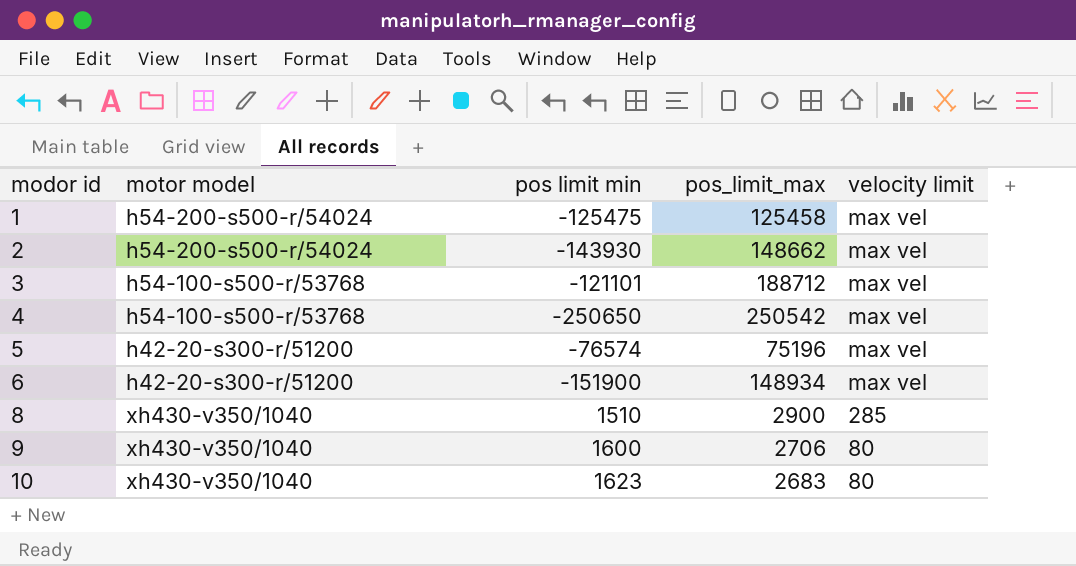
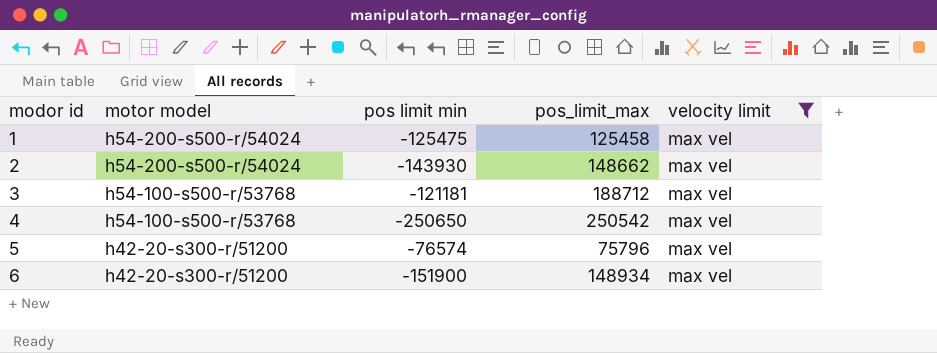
filter: none -> velocity limit = max vel
3 | pos limit min: -121101 -> -121181
5 | pos_limit_max: 75196 -> 75796

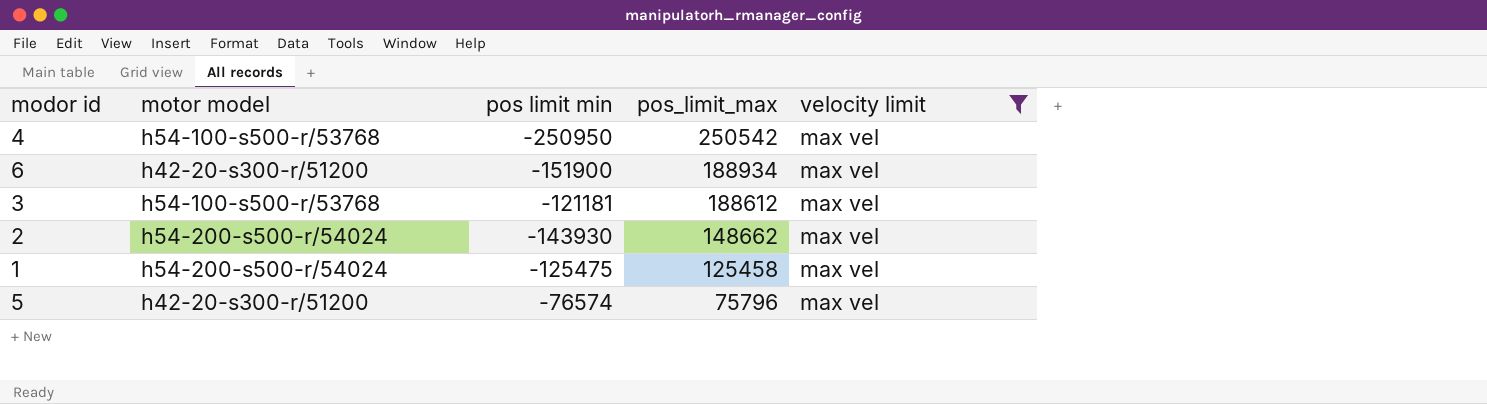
row order: modor id ascending -> pos_limit_max descending
4 | pos limit min: -250650 -> -250950
6 | pos_limit_max: 148934 -> 188934
3 | pos_limit_max: 188712 -> 188612

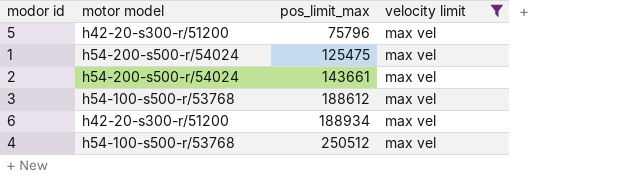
row order: pos_limit_max descending -> pos_limit_max ascending
column pos limit min | position: 3 -> none
1 | pos_limit_max: 125458 -> 125475
2 | pos_limit_max: 148662 -> 143661
4 | pos_limit_max: 250542 -> 250512

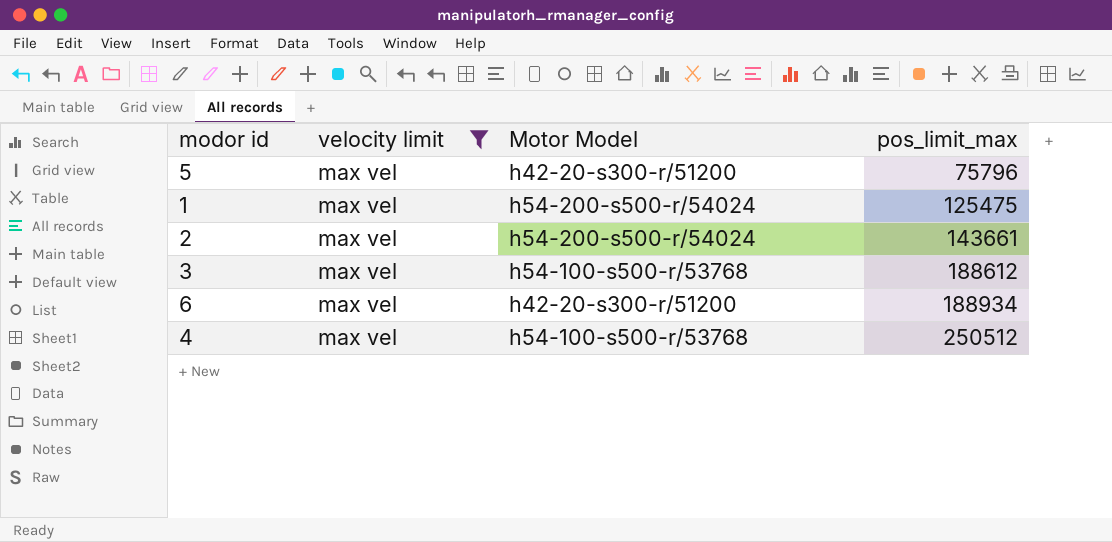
column velocity limit | position: 4 -> 2
column name: motor model -> Motor Model

